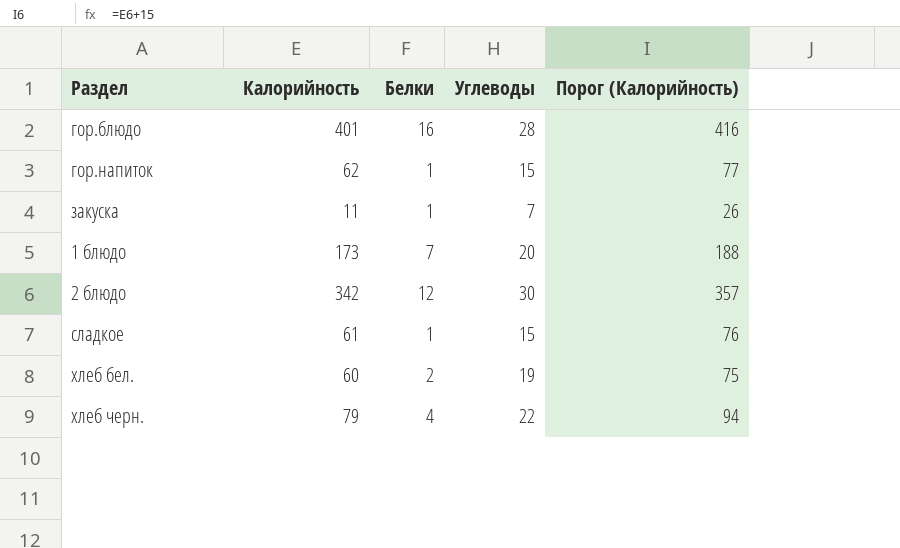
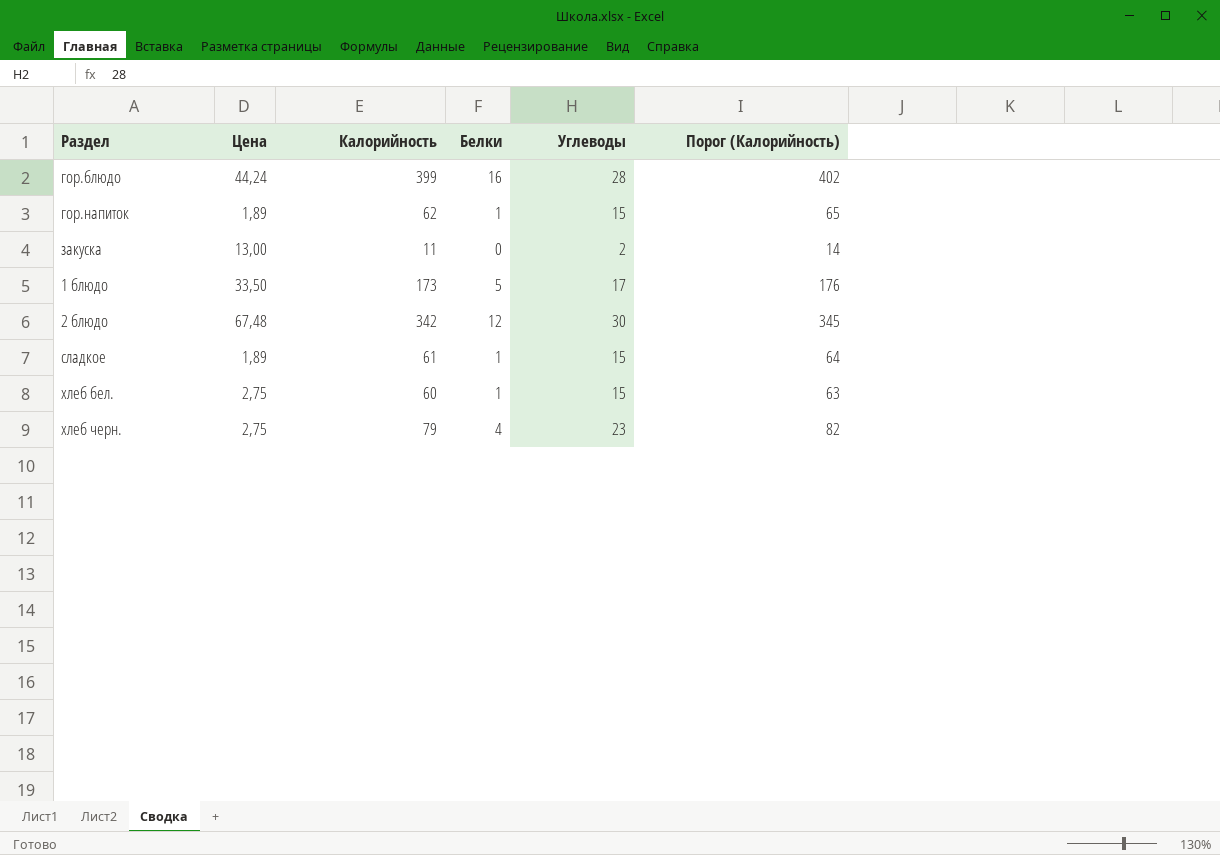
column Цена | position: none -> 2
column Порог (Калорийность) | formula: [Калорийность] + 15 -> [Калорийность] + 3
гор.блюдо | Калорийность: 401 -> 399
закуска | Белки: 1 -> 0
закуска | Углеводы: 7 -> 2
1 блюдо | Белки: 7 -> 5
1 блюдо | Углеводы: 20 -> 17
хлеб бел. | Белки: 2 -> 1
хлеб бел. | Углеводы: 19 -> 15
хлеб черн. | Углеводы: 22 -> 23

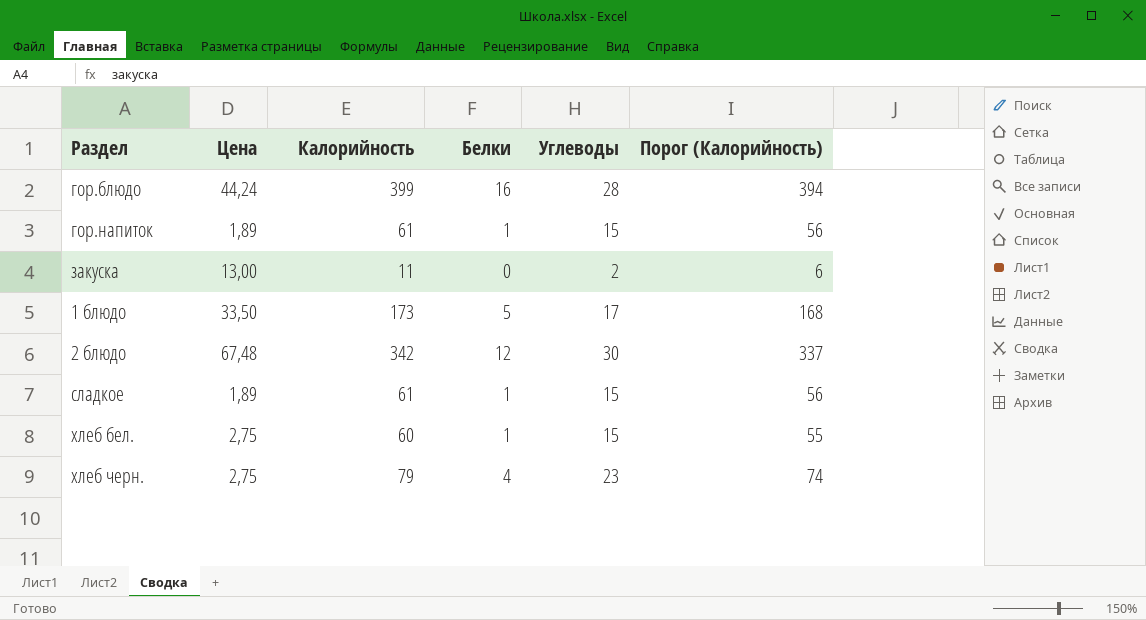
column Порог (Калорийность) | formula: [Калорийность] + 3 -> [Калорийность] - 5
гор.напиток | Калорийность: 62 -> 61

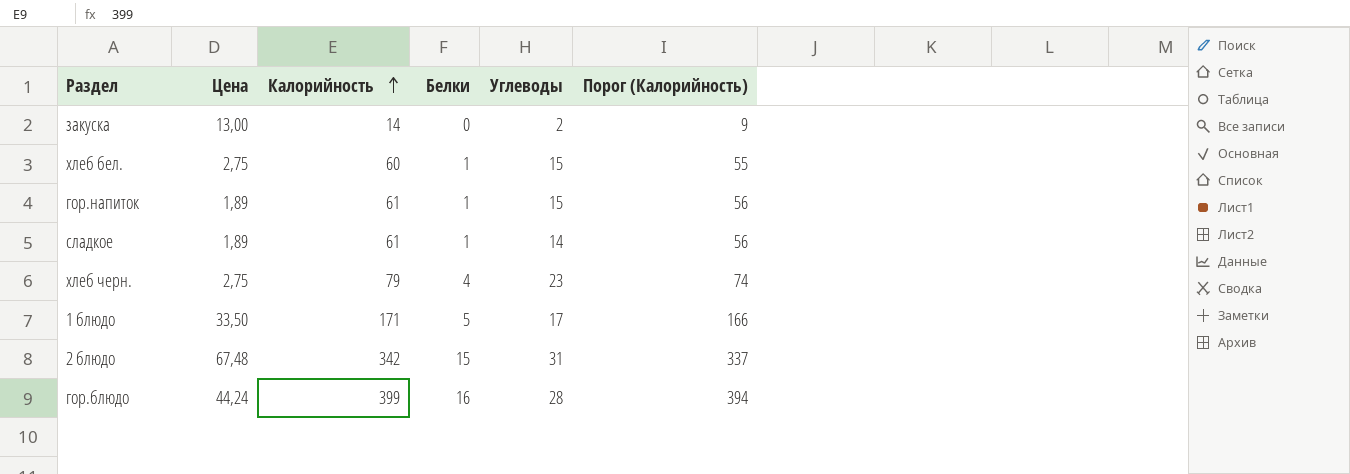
row order: none -> Калорийность ascending
закуска | Калорийность: 11 -> 14
закуска | Порог (Калорийность): 6 -> 9
сладкое | Углеводы: 15 -> 14
1 блюдо | Калорийность: 173 -> 171
1 блюдо | Порог (Калорийность): 168 -> 166
2 блюдо | Белки: 12 -> 15
2 блюдо | Углеводы: 30 -> 31

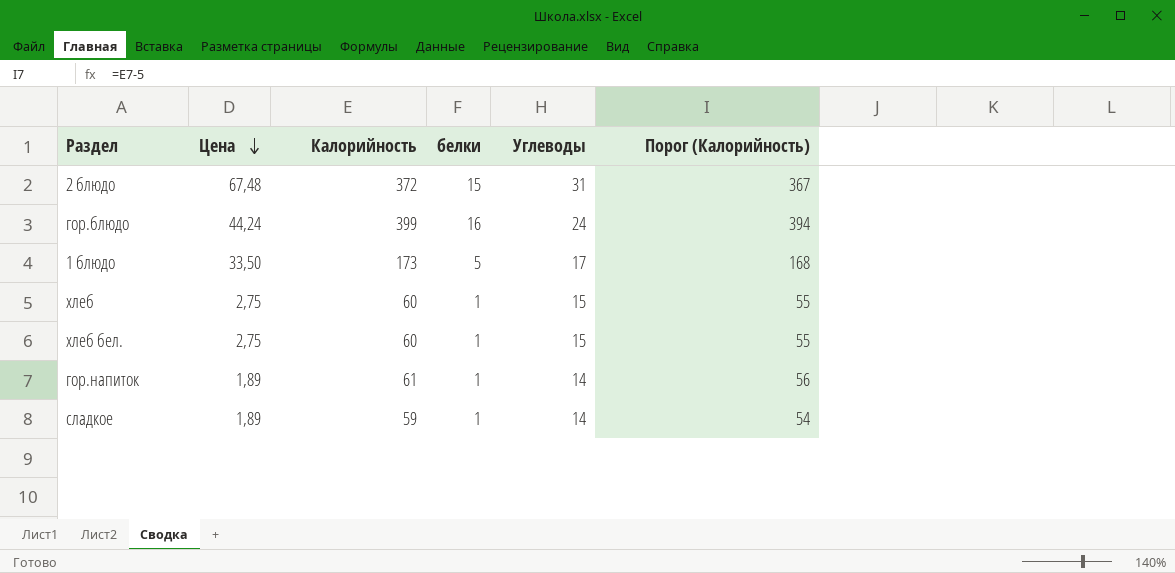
row order: Калорийность ascending -> Цена descending
column name: Белки -> белки
row закуска: 13,00 | 14 | 0 | 2 | 9 -> none
row хлеб черн.: 2,75 | 79 | 4 | 23 | 74 -> none
2 блюдо | Калорийность: 342 -> 372
2 блюдо | Порог (Калорийность): 337 -> 367
гор.блюдо | Углеводы: 28 -> 24
1 блюдо | Калорийность: 171 -> 173
1 блюдо | Порог (Калорийность): 166 -> 168
row хлеб: none -> 2,75 | 60 | 1 | 15 | 55
гор.напиток | Углеводы: 15 -> 14
сладкое | Калорийность: 61 -> 59
сладкое | Порог (Калорийность): 56 -> 54

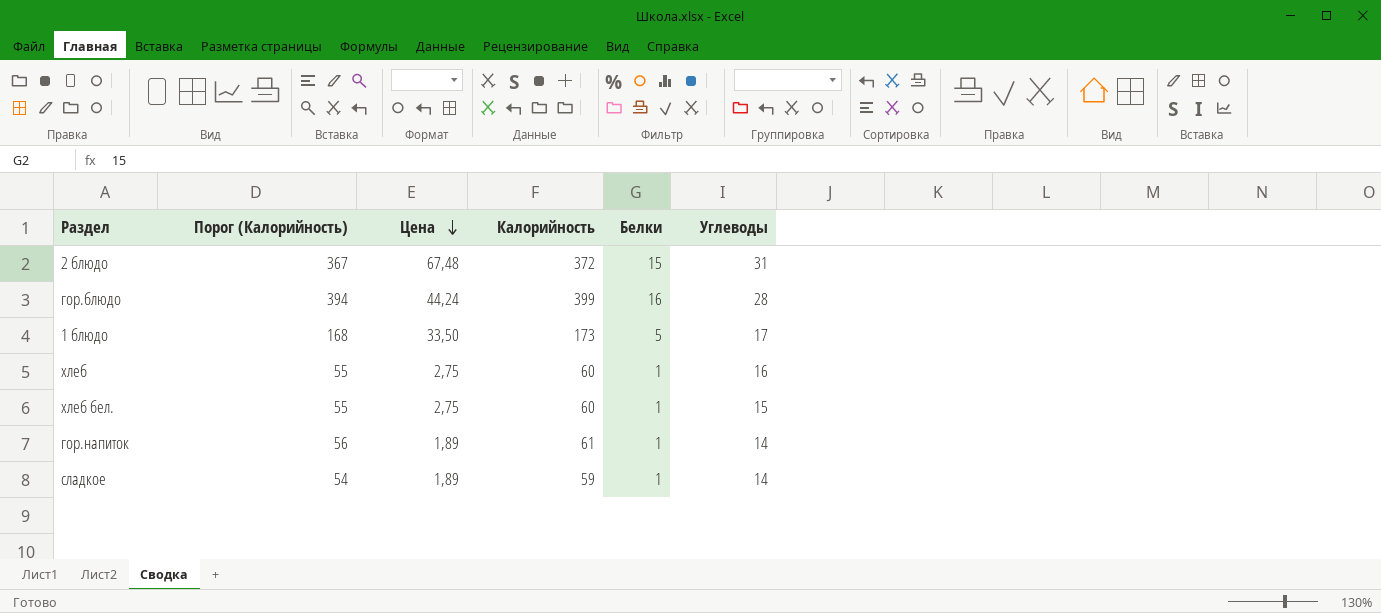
column Порог (Калорийность) | position: 6 -> 2
column name: белки -> Белки
гор.блюдо | Углеводы: 24 -> 28
хлеб | Углеводы: 15 -> 16

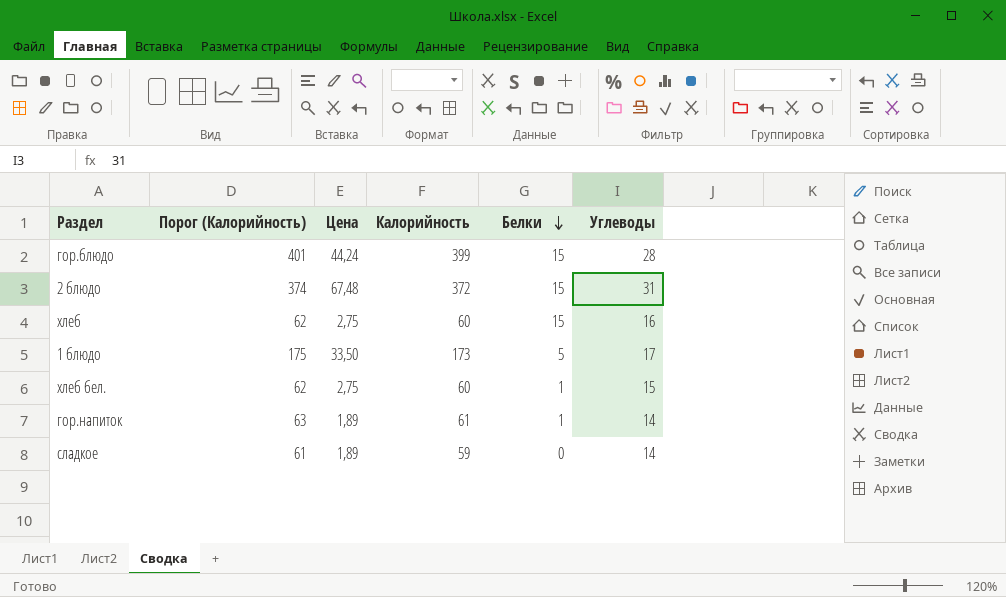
row order: Цена descending -> Белки descending
column Порог (Калорийность) | formula: [Калорийность] - 5 -> [Калорийность] + 2
гор.блюдо | Белки: 16 -> 15
хлеб | Белки: 1 -> 15
сладкое | Белки: 1 -> 0

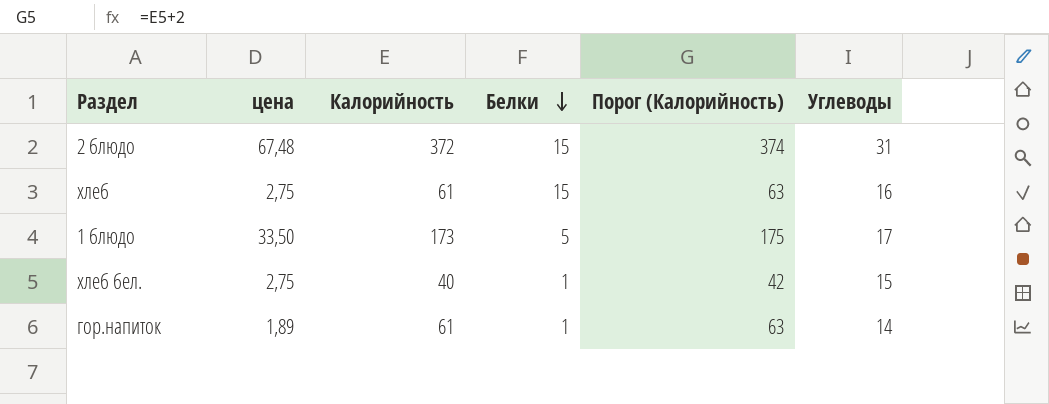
column name: Цена -> цена
column Порог (Калорийность) | position: 2 -> 5
row гор.блюдо: 401 | 44,24 | 399 | 15 | 28 -> none
row сладкое: 61 | 1,89 | 59 | 0 | 14 -> none
хлеб | Калорийность: 60 -> 61
хлеб | Порог (Калорийность): 62 -> 63
хлеб бел. | Калорийность: 60 -> 40
хлеб бел. | Порог (Калорийность): 62 -> 42

